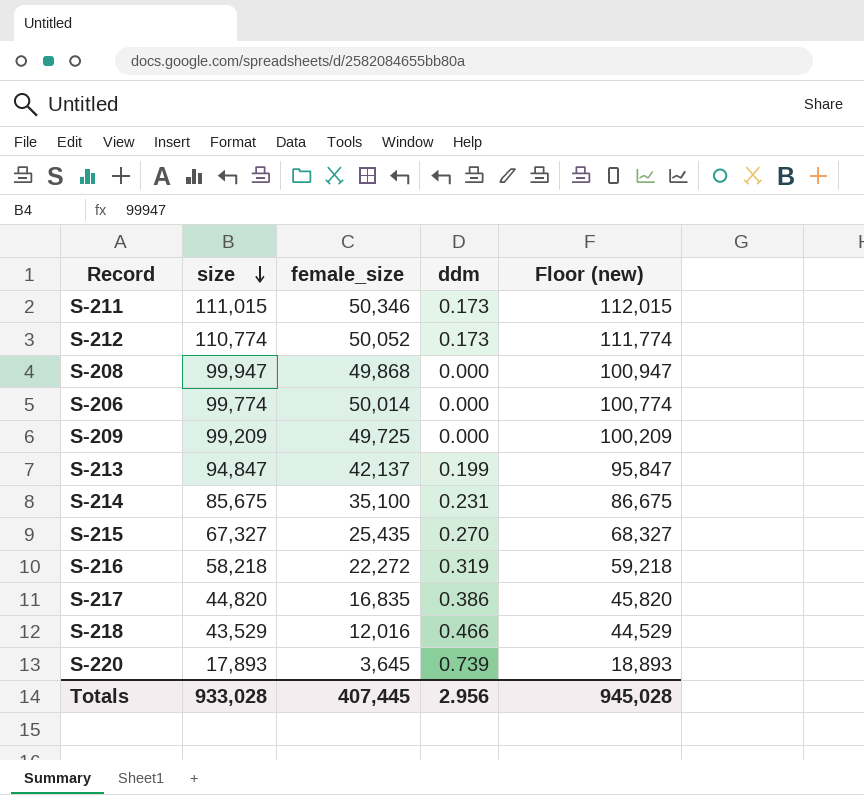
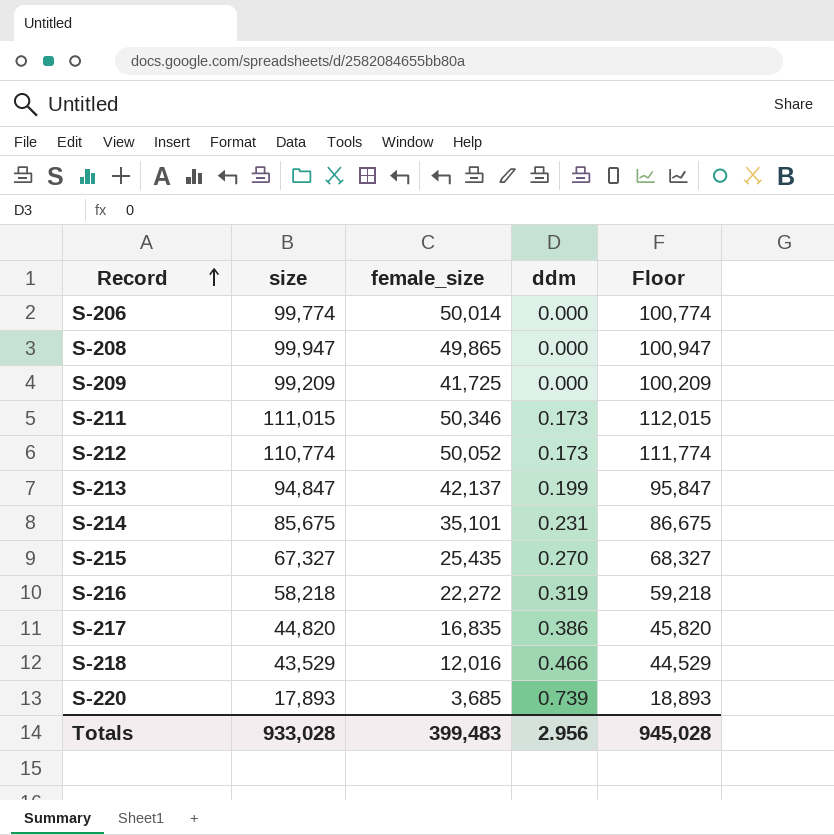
row order: size descending -> Record ascending
column name: Floor (new) -> Floor
S-208 | female_size: 49,868 -> 49,865
S-209 | female_size: 49,725 -> 41,725
S-214 | female_size: 35,100 -> 35,101
S-220 | female_size: 3,645 -> 3,685
Totals | female_size: 407,445 -> 399,483

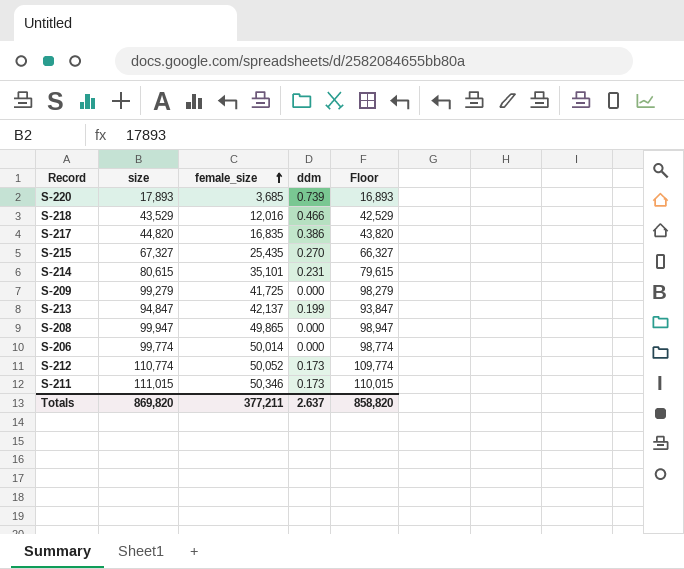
row order: Record ascending -> female_size ascending
column Floor | formula: [size] + 1000 -> [size] - 1000
row S-216: 58,218 | 22,272 | 0.319 | 59,218 -> none
S-214 | size: 85,675 -> 80,615
S-209 | size: 99,209 -> 99,279
Totals | size: 933,028 -> 869,820
Totals | female_size: 399,483 -> 377,211
Totals | ddm: 2.956 -> 2.637
Totals | Floor: 945,028 -> 858,820

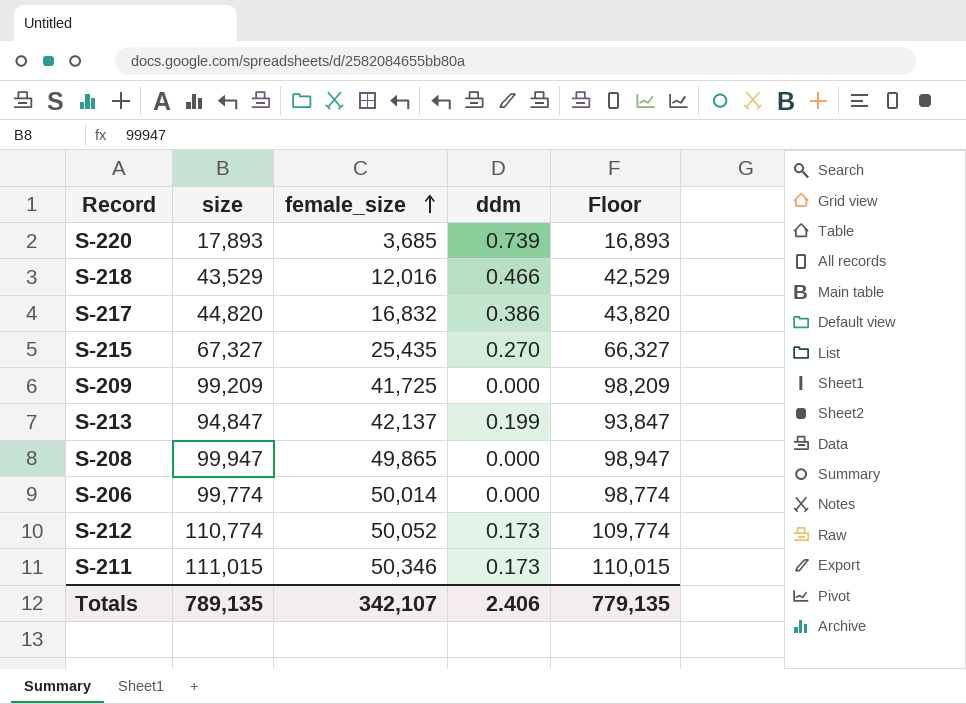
row S-214: 80,615 | 35,101 | 0.231 | 79,615 -> none
S-217 | female_size: 16,835 -> 16,832
S-209 | size: 99,279 -> 99,209
S-209 | Floor: 98,279 -> 98,209
Totals | size: 869,820 -> 789,135
Totals | female_size: 377,211 -> 342,107
Totals | ddm: 2.637 -> 2.406
Totals | Floor: 858,820 -> 779,135

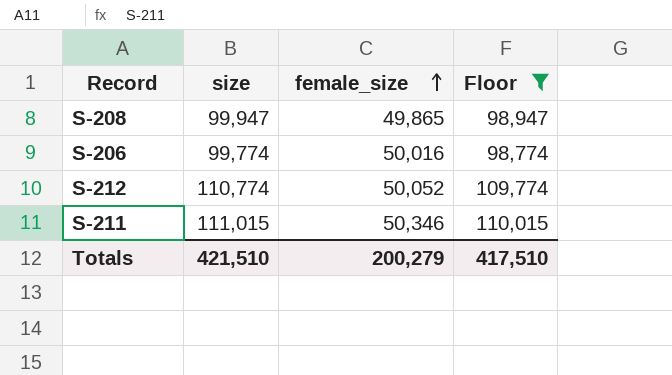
filter: none -> Floor >= 98,774
column ddm | position: 4 -> none
S-206 | female_size: 50,014 -> 50,016
Totals | size: 789,135 -> 421,510
Totals | female_size: 342,107 -> 200,279
Totals | Floor: 779,135 -> 417,510

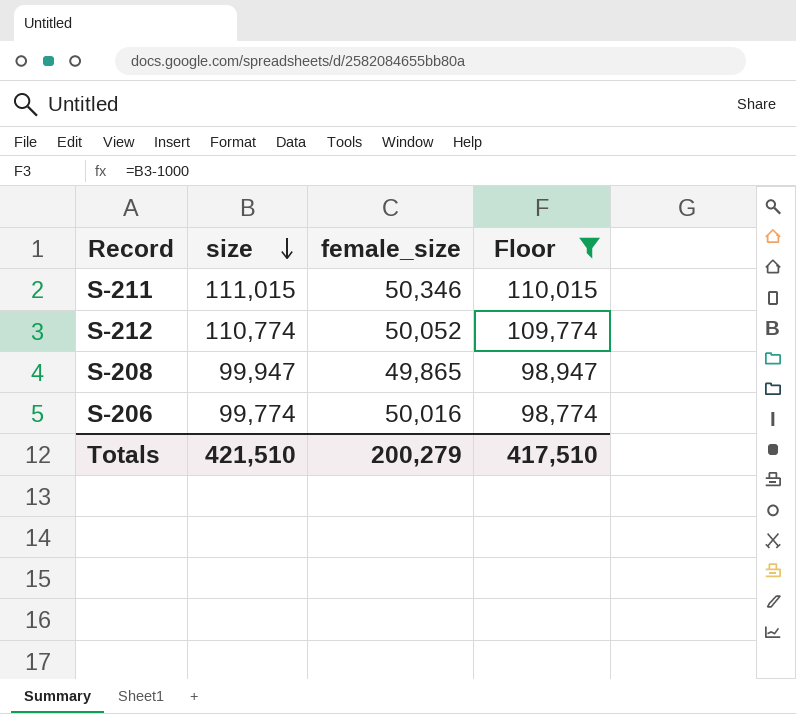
row order: female_size ascending -> size descending

